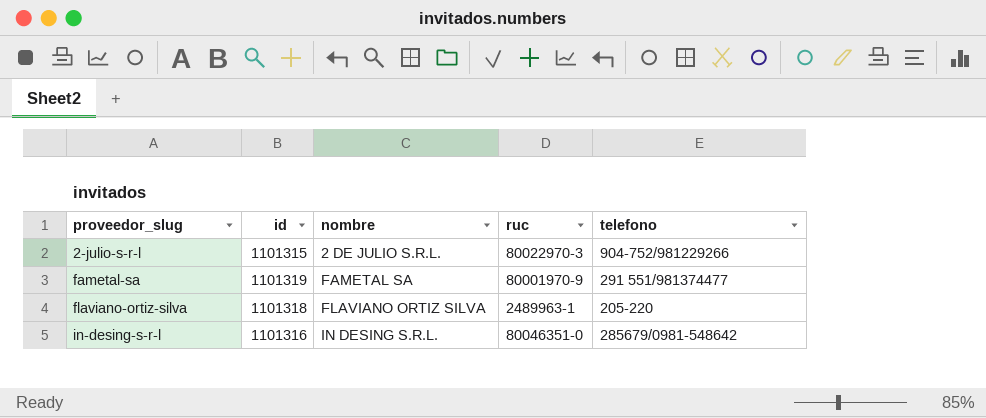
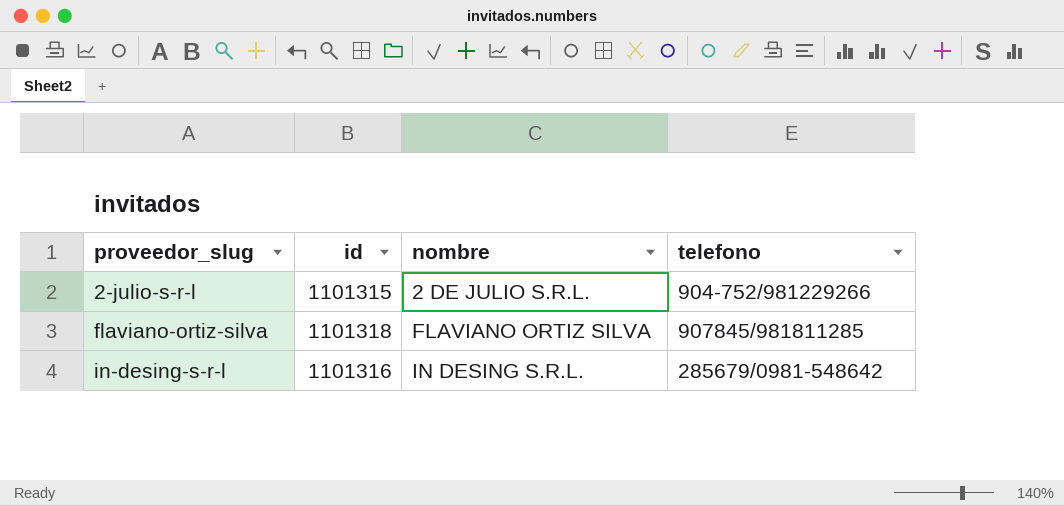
column ruc | position: 4 -> none
row fametal-sa: 1101319 | FAMETAL SA | 80001970-9 | 291 551/981374477 -> none
flaviano-ortiz-silva | telefono: 205-220 -> 907845/981811285

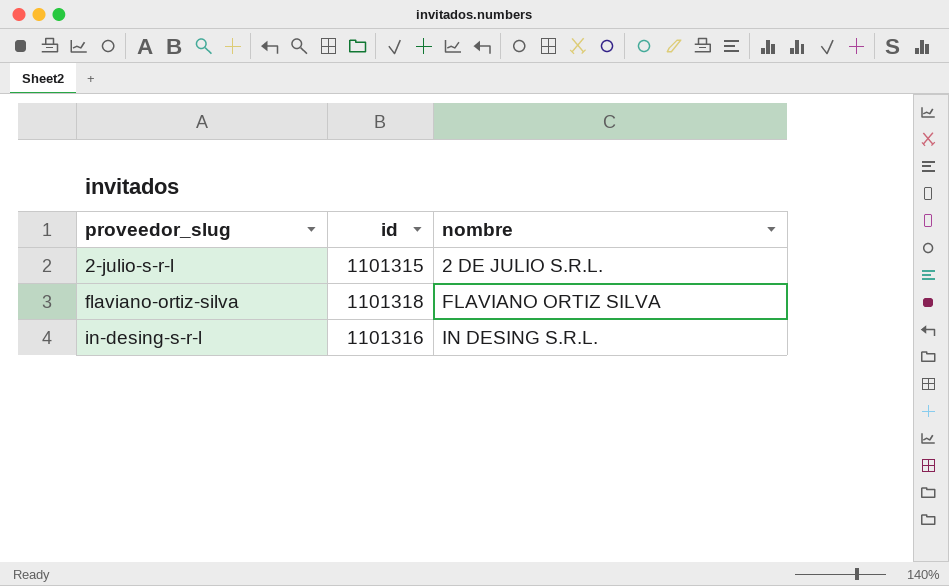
column telefono | position: 4 -> none

